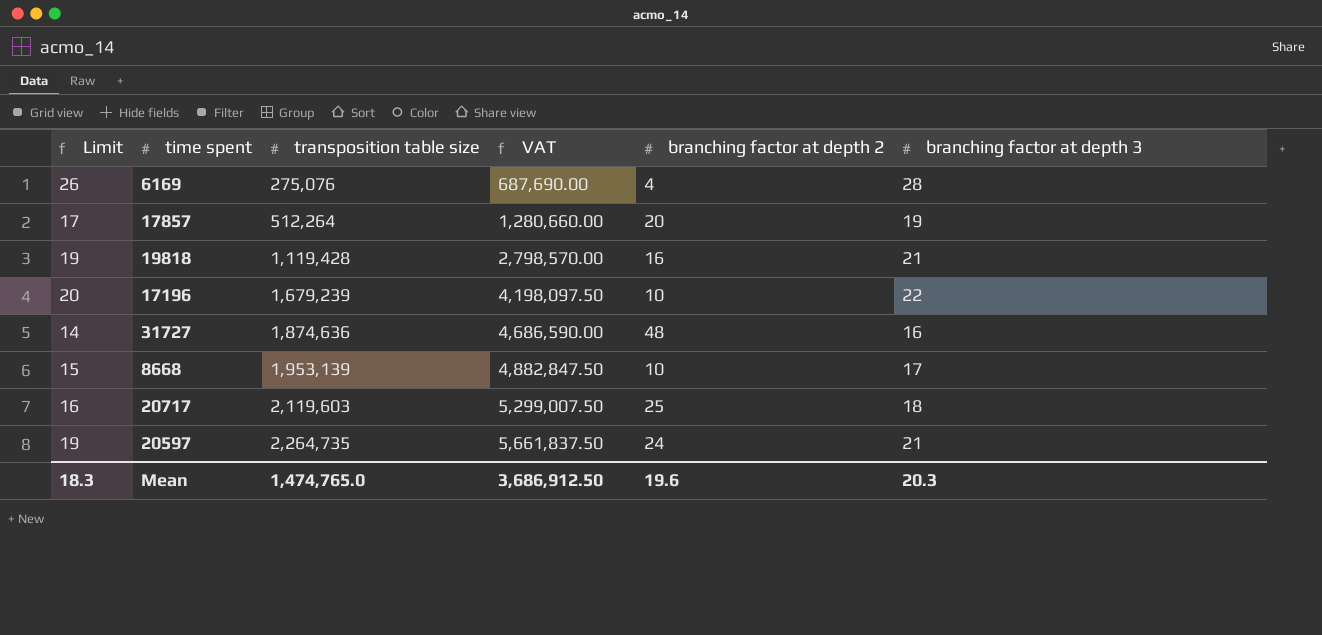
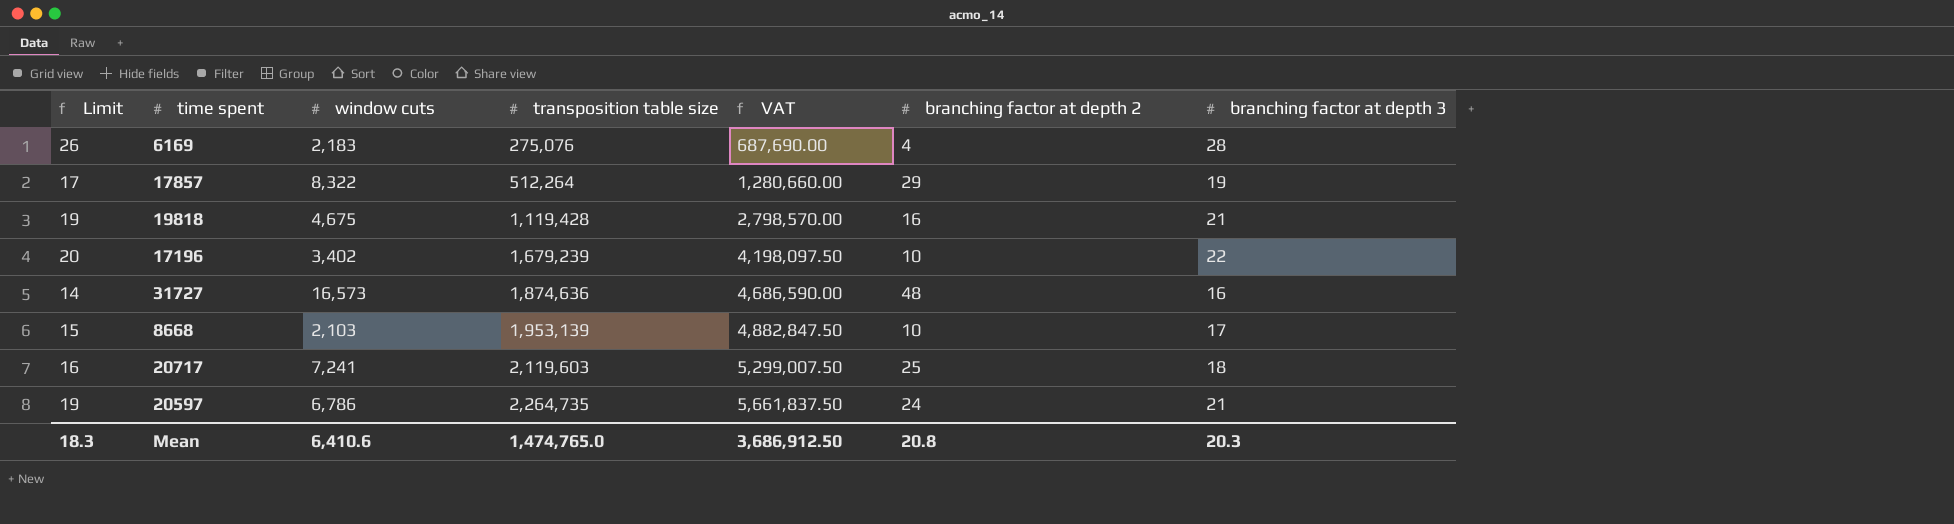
column window cuts | position: none -> 3
17857 | branching factor at depth 2: 20 -> 29
Mean | branching factor at depth 2: 19.6 -> 20.8

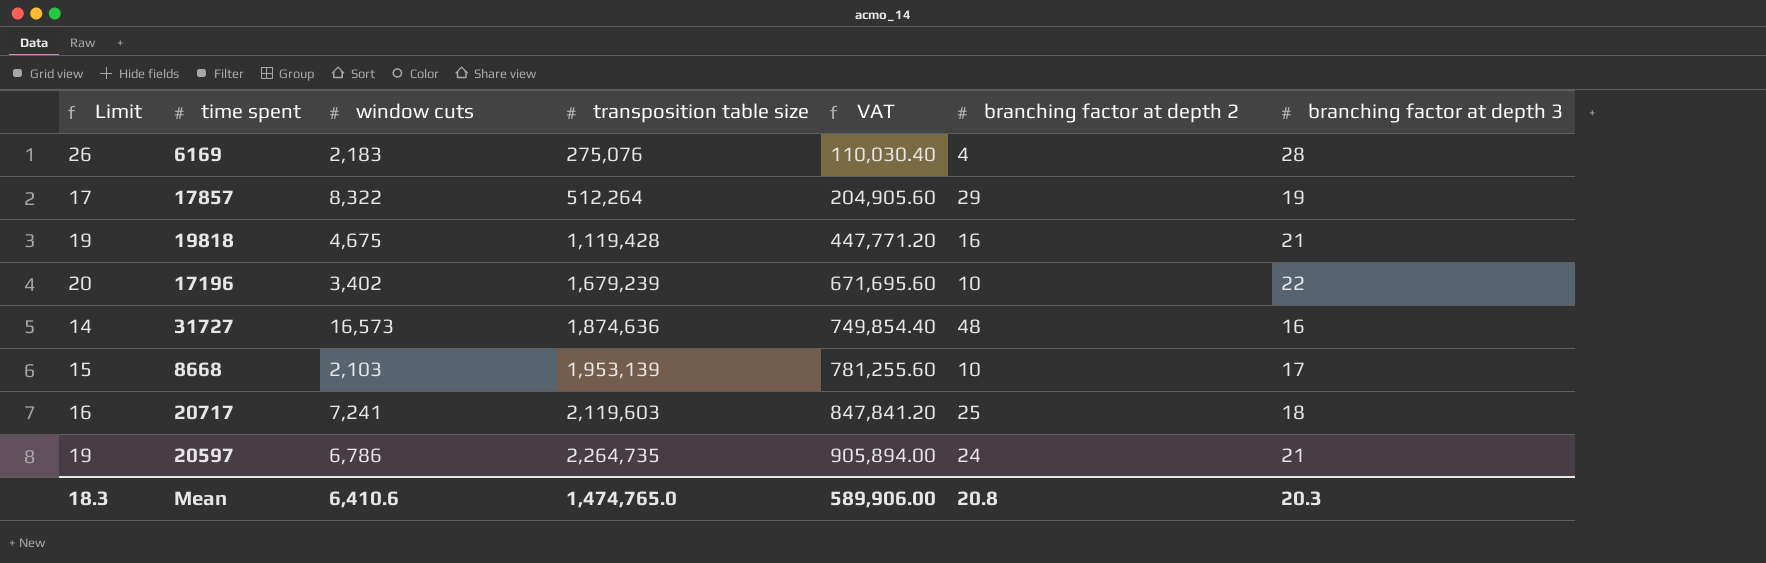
column VAT | formula: [transposition table size] * 2.5 -> [transposition table size] * 0.4
Mean | VAT: 3,686,912.50 -> 589,906.00

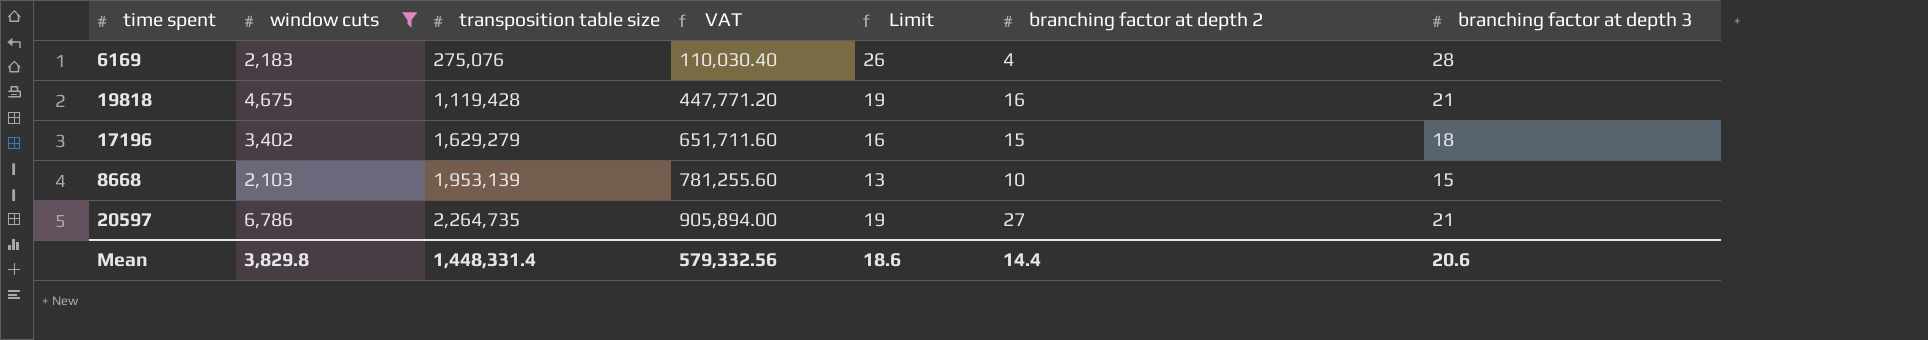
filter: none -> window cuts <= 6,786
column Limit | position: 1 -> 5
17196 | transposition table size: 1,679,239 -> 1,629,279
17196 | VAT: 671,695.60 -> 651,711.60
17196 | Limit: 20 -> 16
17196 | branching factor at depth 2: 10 -> 15
17196 | branching factor at depth 3: 22 -> 18
8668 | Limit: 15 -> 13
8668 | branching factor at depth 3: 17 -> 15
20597 | branching factor at depth 2: 24 -> 27
Mean | window cuts: 6,410.6 -> 3,829.8
Mean | transposition table size: 1,474,765.0 -> 1,448,331.4
Mean | VAT: 589,906.00 -> 579,332.56
Mean | Limit: 18.3 -> 18.6
Mean | branching factor at depth 2: 20.8 -> 14.4
Mean | branching factor at depth 3: 20.3 -> 20.6

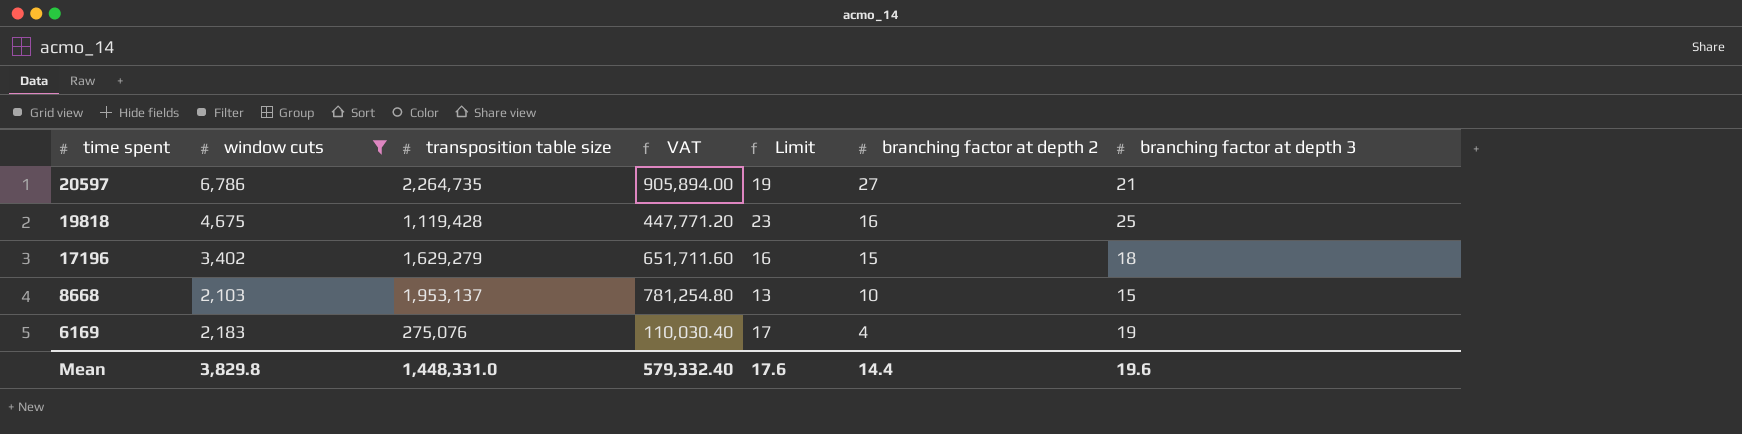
row order: transposition table size ascending -> time spent descending
19818 | Limit: 19 -> 23
19818 | branching factor at depth 3: 21 -> 25
8668 | transposition table size: 1,953,139 -> 1,953,137
8668 | VAT: 781,255.60 -> 781,254.80
6169 | Limit: 26 -> 17
6169 | branching factor at depth 3: 28 -> 19
Mean | transposition table size: 1,448,331.4 -> 1,448,331.0
Mean | VAT: 579,332.56 -> 579,332.40
Mean | Limit: 18.6 -> 17.6
Mean | branching factor at depth 3: 20.6 -> 19.6

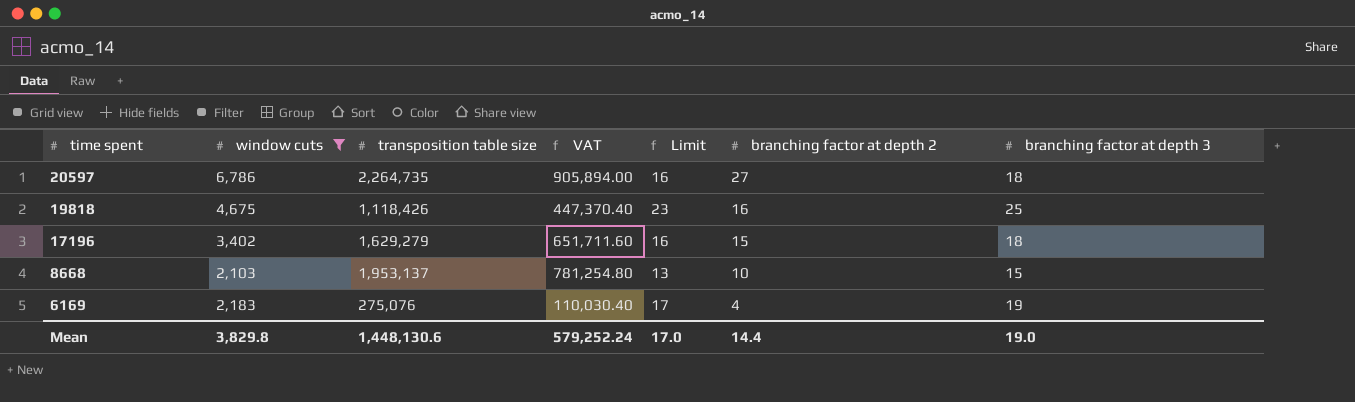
20597 | Limit: 19 -> 16
20597 | branching factor at depth 3: 21 -> 18
19818 | transposition table size: 1,119,428 -> 1,118,426
19818 | VAT: 447,771.20 -> 447,370.40
Mean | transposition table size: 1,448,331.0 -> 1,448,130.6
Mean | VAT: 579,332.40 -> 579,252.24
Mean | Limit: 17.6 -> 17.0
Mean | branching factor at depth 3: 19.6 -> 19.0

